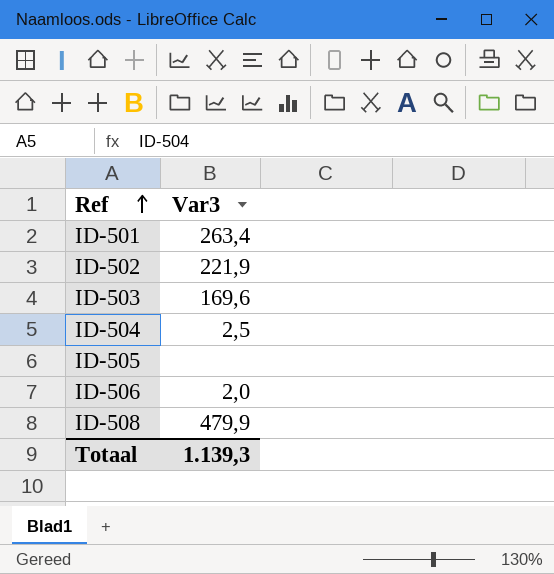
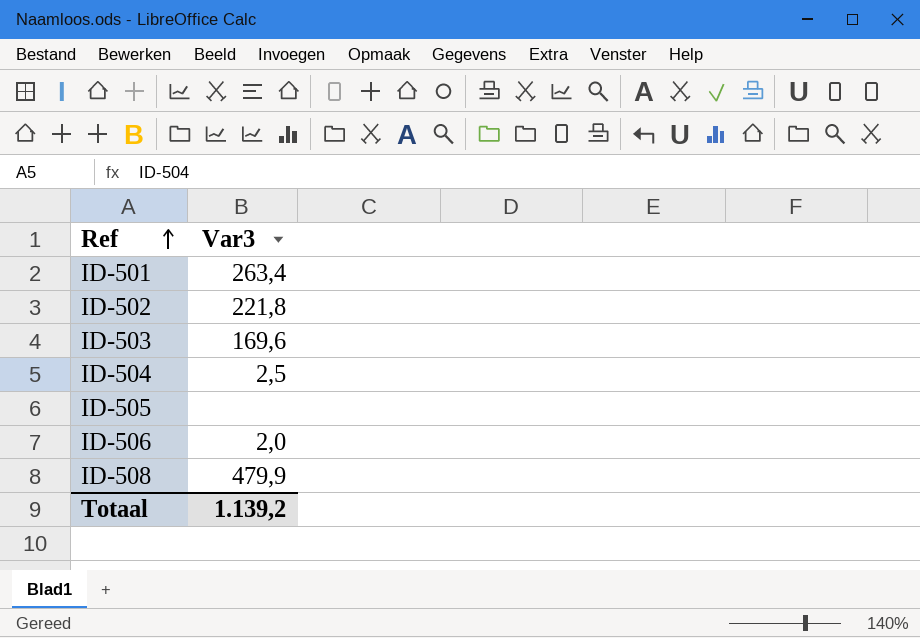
ID-502 | Var3: 221,9 -> 221,8
Totaal | Var3: 1.139,3 -> 1.139,2

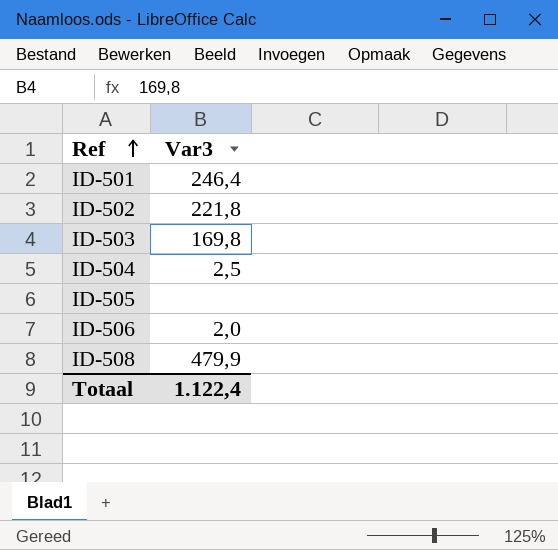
ID-501 | Var3: 263,4 -> 246,4
ID-503 | Var3: 169,6 -> 169,8
Totaal | Var3: 1.139,2 -> 1.122,4

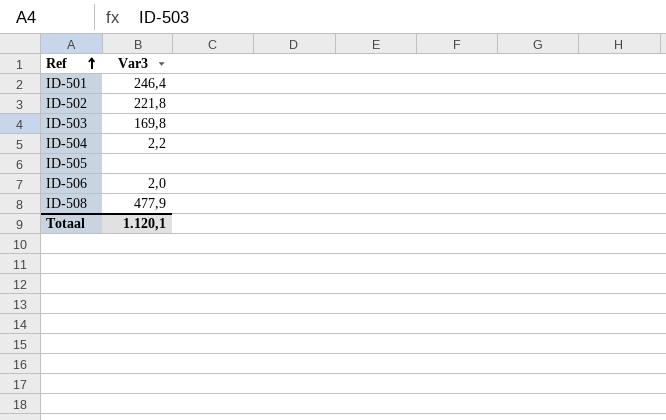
ID-504 | Var3: 2,5 -> 2,2
ID-508 | Var3: 479,9 -> 477,9
Totaal | Var3: 1.122,4 -> 1.120,1

